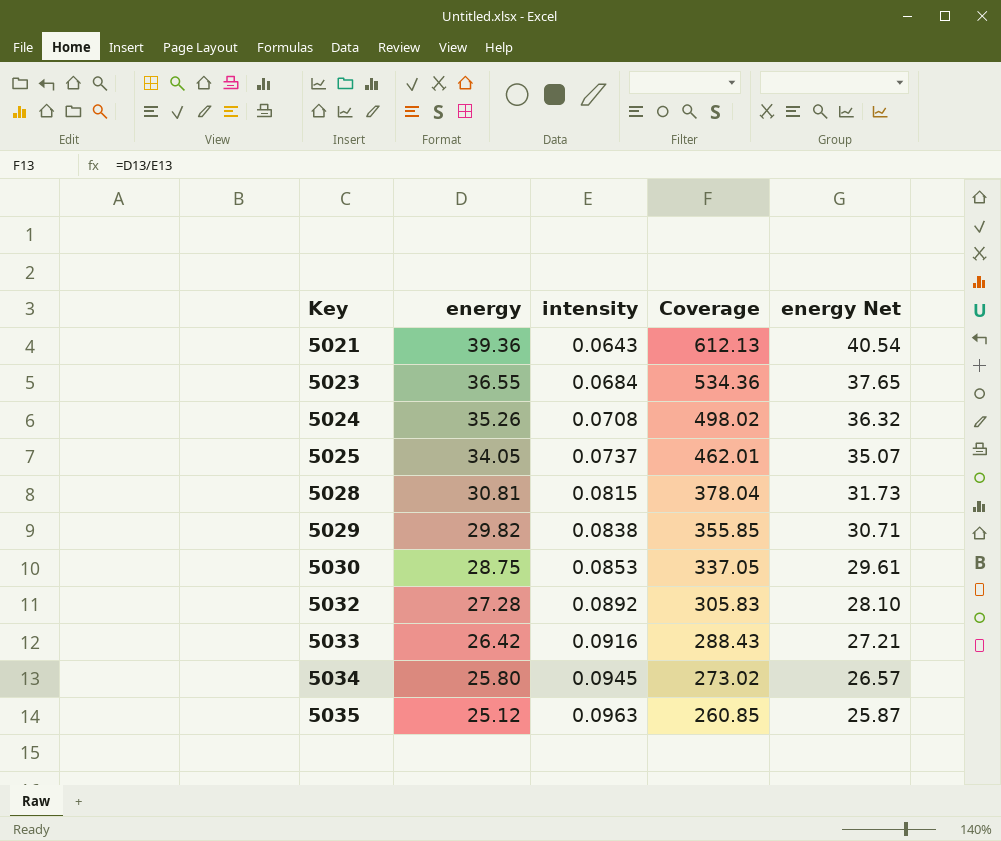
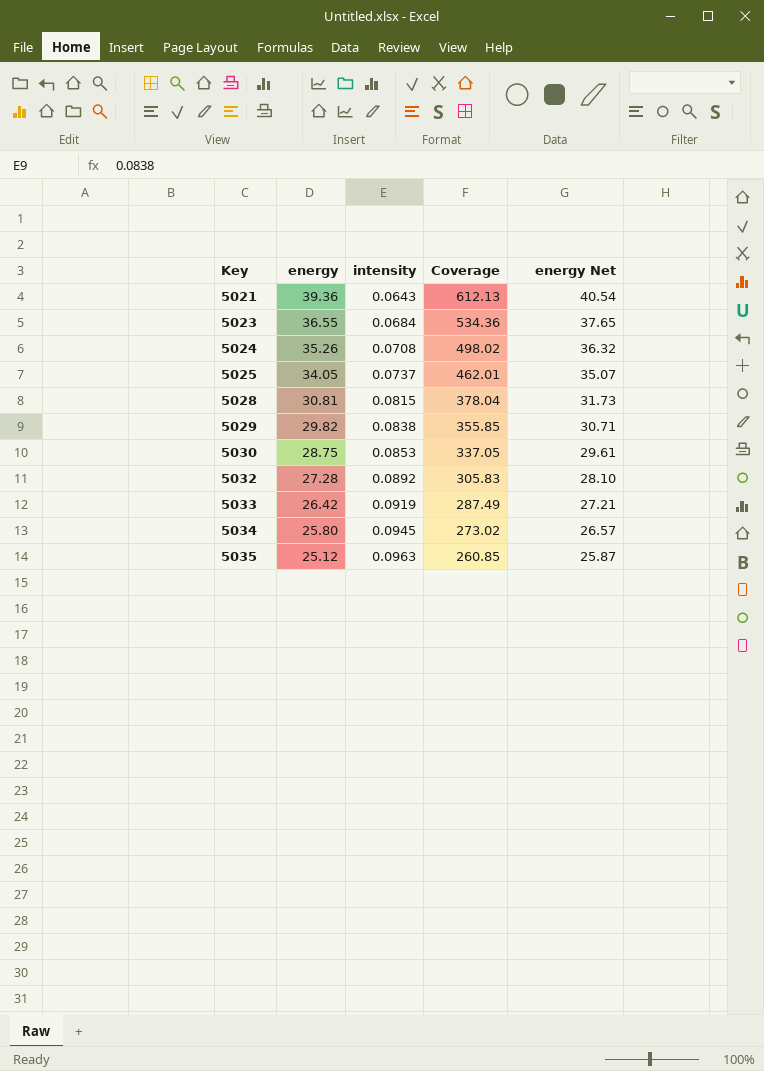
5033 | intensity: 0.0916 -> 0.0919
5033 | Coverage: 288.43 -> 287.49

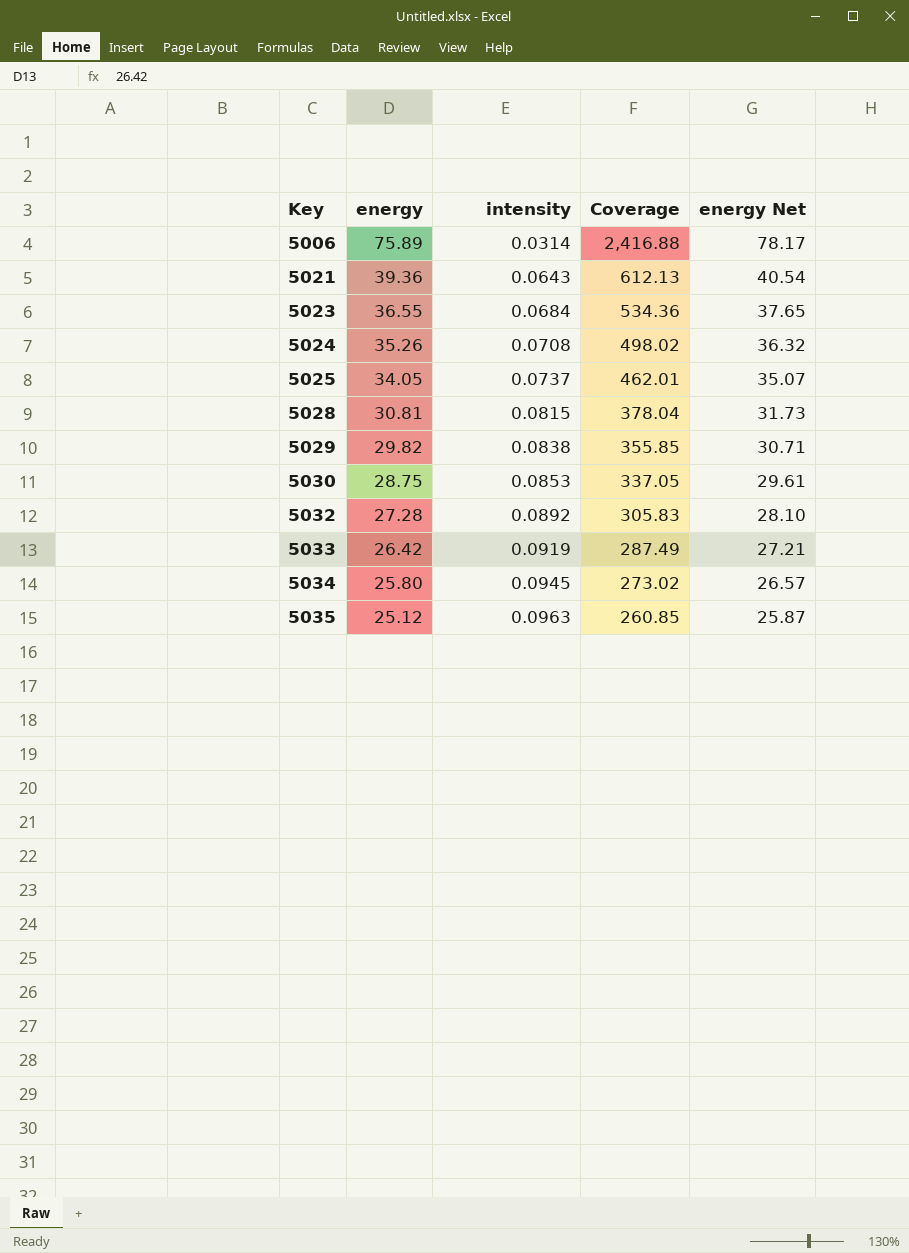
row 5006: none -> 75.89 | 0.0314 | 2,416.88 | 78.17

